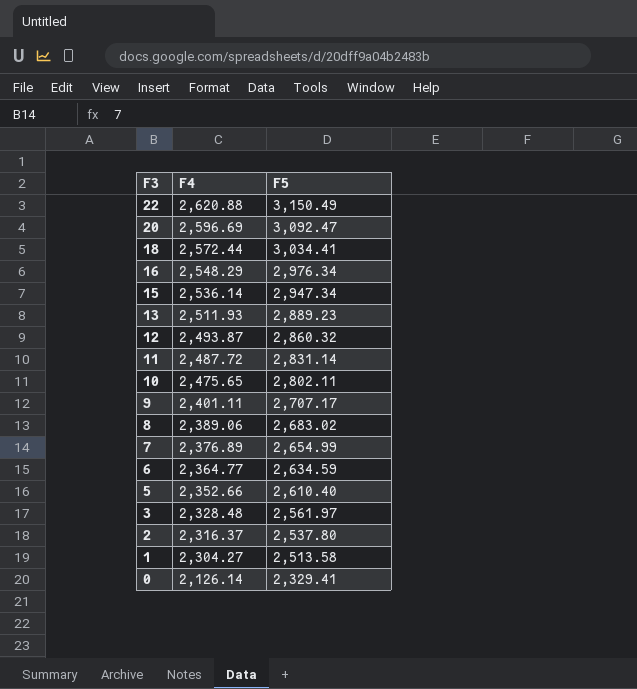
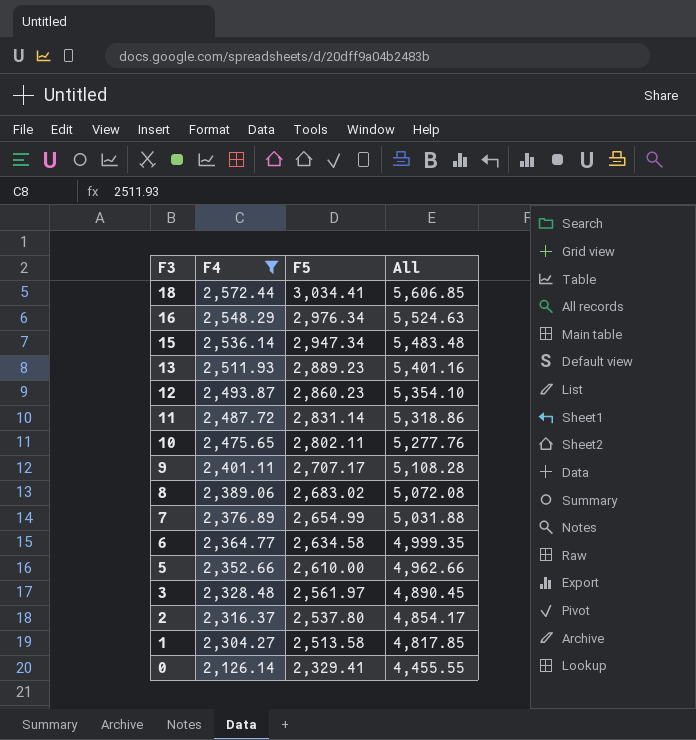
filter: none -> F4 <= 2,572.44
column All | formula: none -> [F4] + [F5]
12 | F5: 2,860.32 -> 2,860.23
6 | F5: 2,634.59 -> 2,634.58
5 | F5: 2,610.40 -> 2,610.00

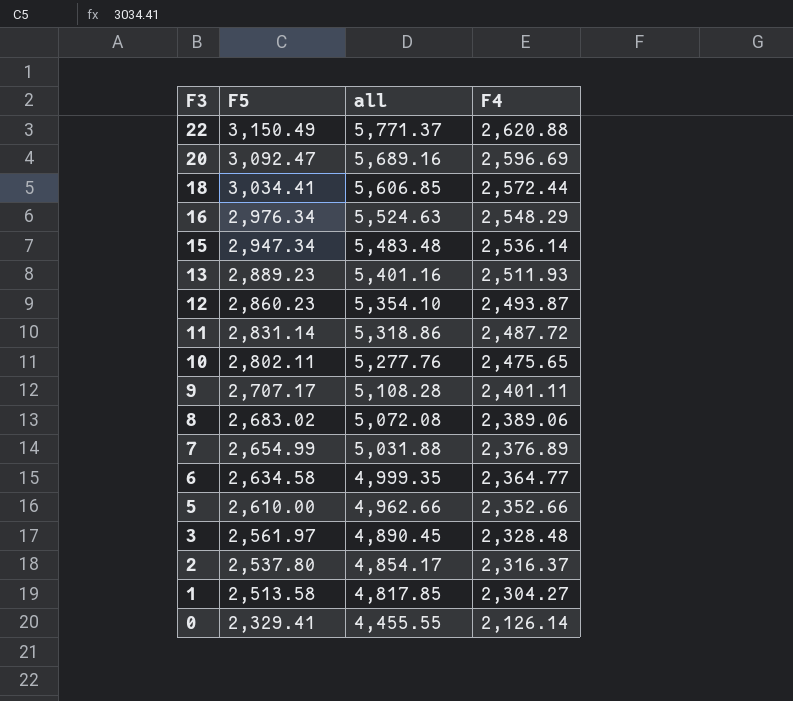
filter: F4 <= 2,572.44 -> none
column name: All -> all
column F4 | position: 2 -> 4

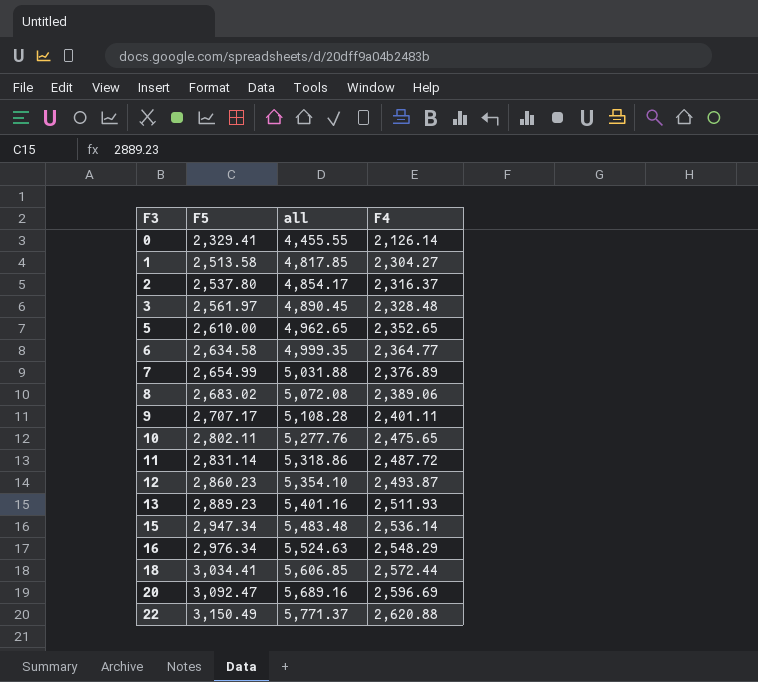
row order: F3 descending -> F3 ascending
5 | all: 4,962.66 -> 4,962.65
5 | F4: 2,352.66 -> 2,352.65

